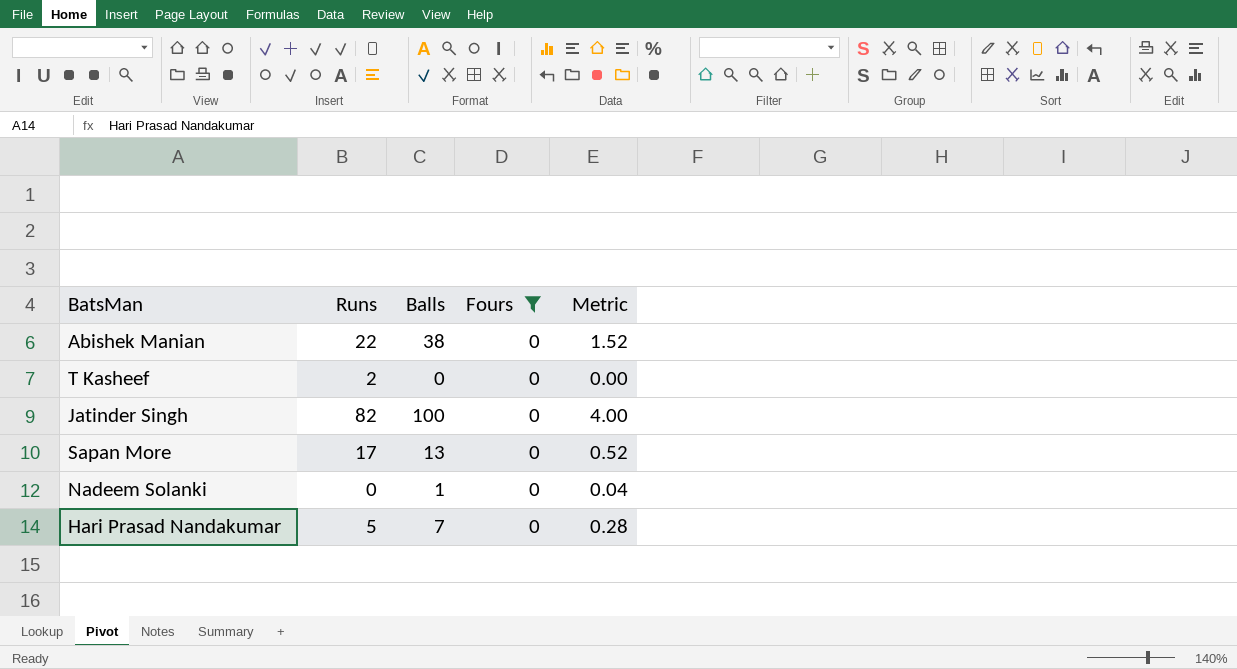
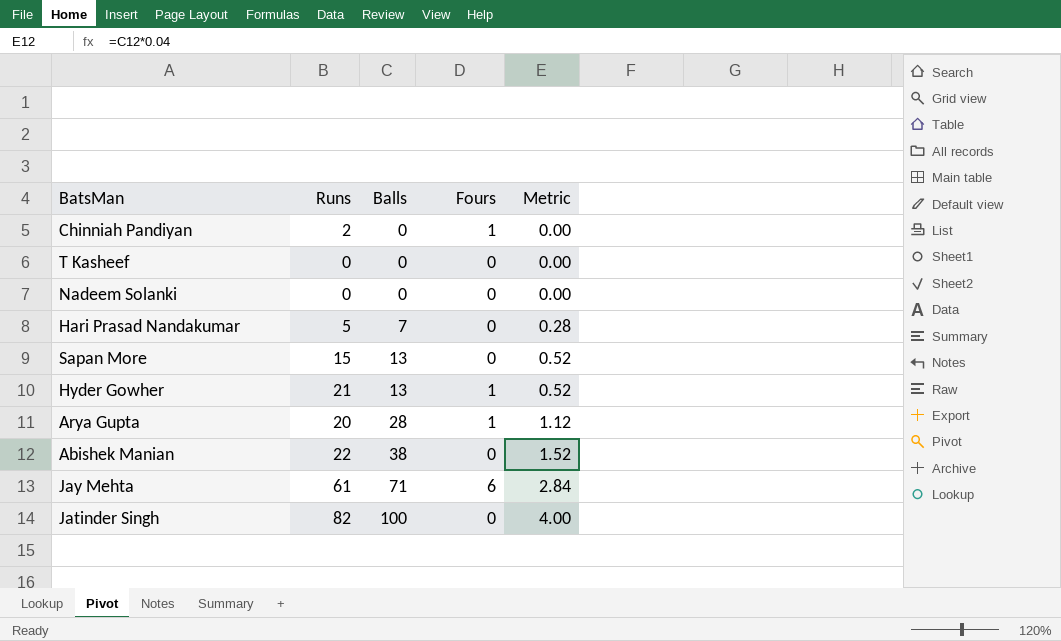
filter: Fours = 0 -> none
row order: none -> Balls ascending
T Kasheef | Runs: 2 -> 0
Nadeem Solanki | Balls: 1 -> 0
Nadeem Solanki | Metric: 0.04 -> 0.00
Sapan More | Runs: 17 -> 15

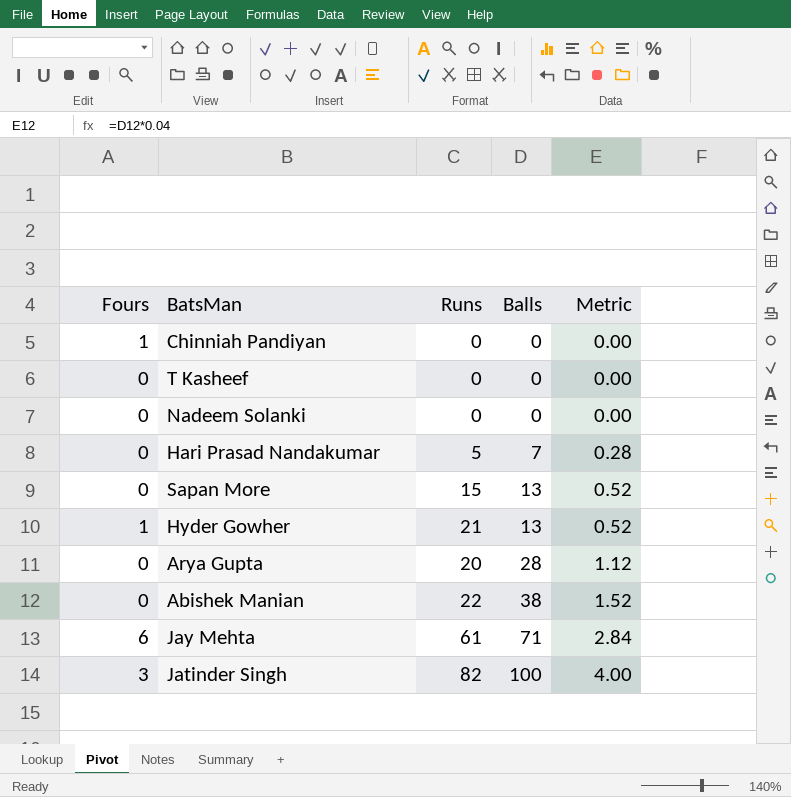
column Fours | position: 4 -> 1
Chinniah Pandiyan | Runs: 2 -> 0
Arya Gupta | Fours: 1 -> 0
Jatinder Singh | Fours: 0 -> 3

